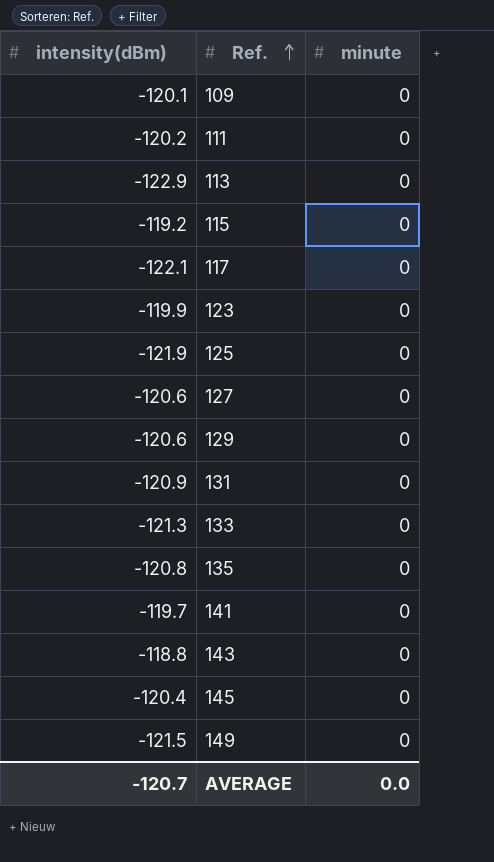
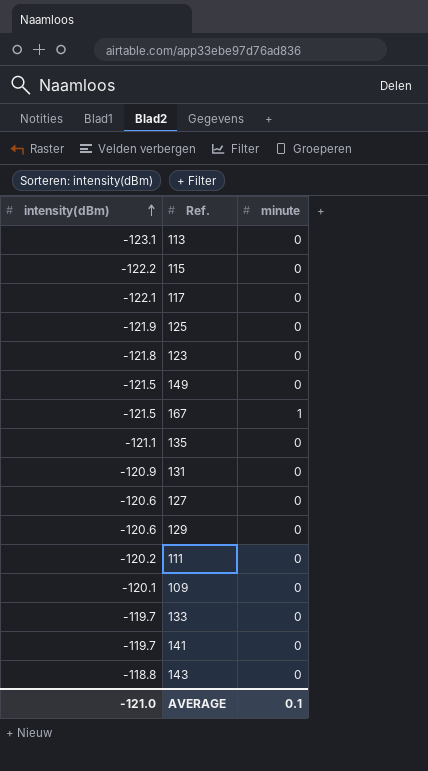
row order: Ref. ascending -> intensity(dBm) ascending
row 145: -120.4 | 0 -> none
113 | intensity(dBm): -122.9 -> -123.1
115 | intensity(dBm): -119.2 -> -122.2
123 | intensity(dBm): -119.9 -> -121.8
row 167: none -> -121.5 | 1
135 | intensity(dBm): -120.8 -> -121.1
133 | intensity(dBm): -121.3 -> -119.7
AVERAGE | intensity(dBm): -120.7 -> -121.0
AVERAGE | minute: 0.0 -> 0.1

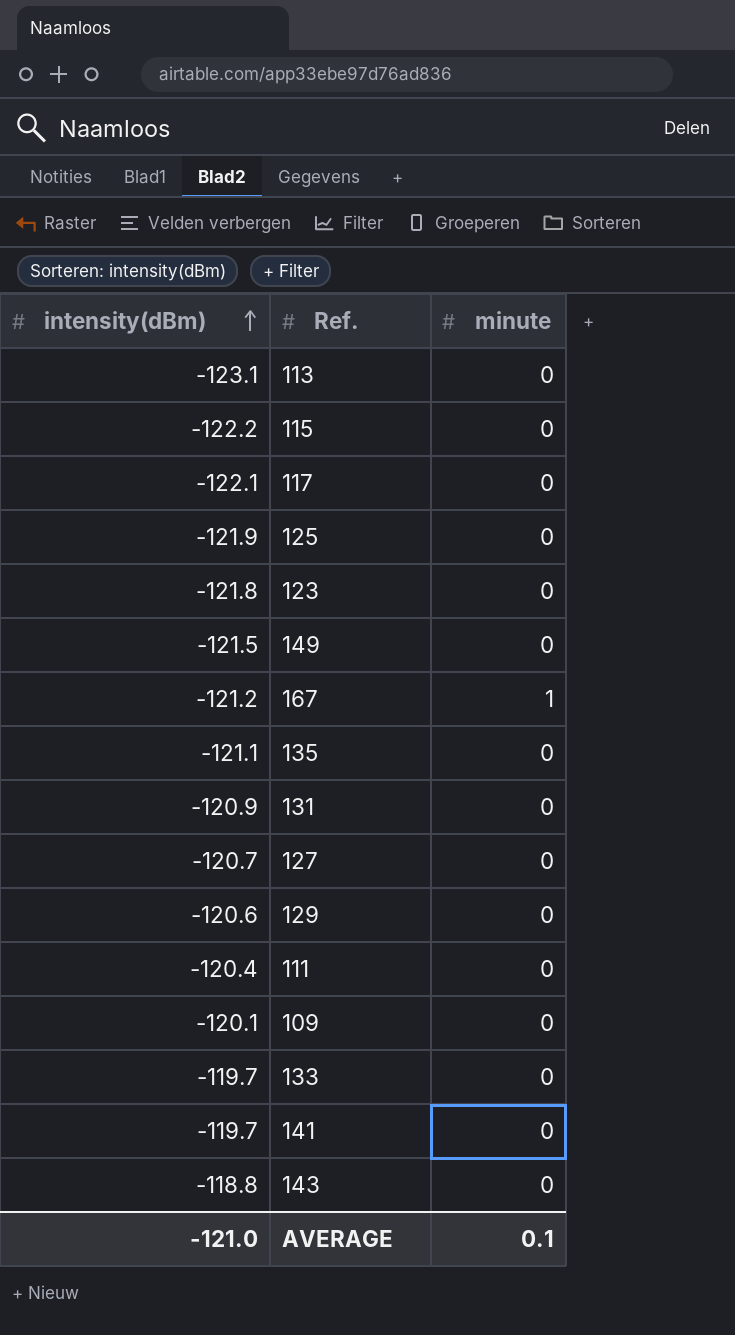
167 | intensity(dBm): -121.5 -> -121.2
127 | intensity(dBm): -120.6 -> -120.7
111 | intensity(dBm): -120.2 -> -120.4

